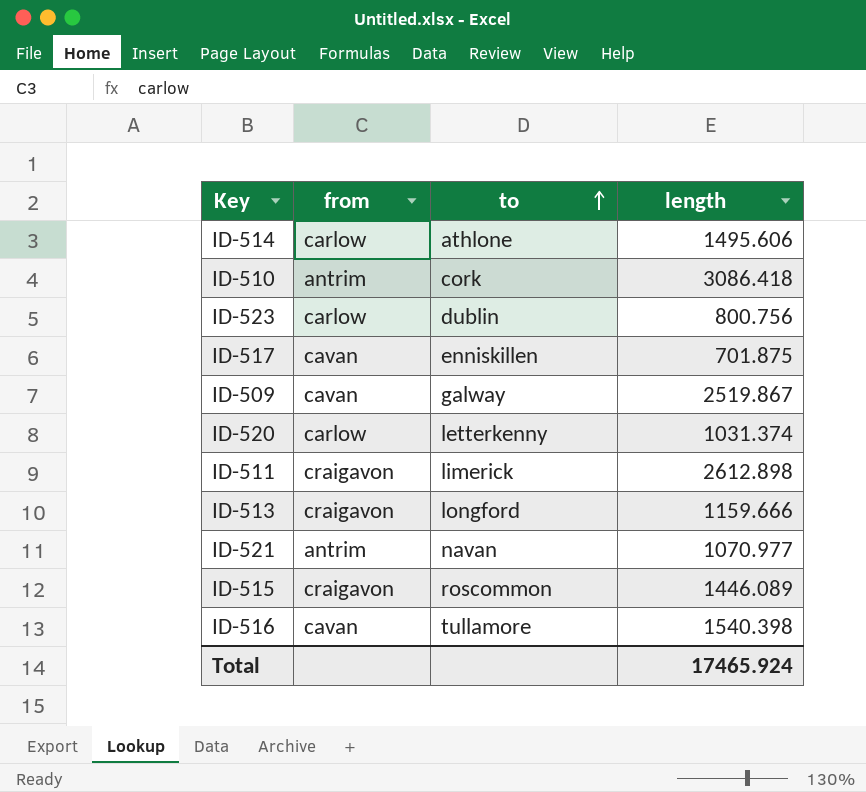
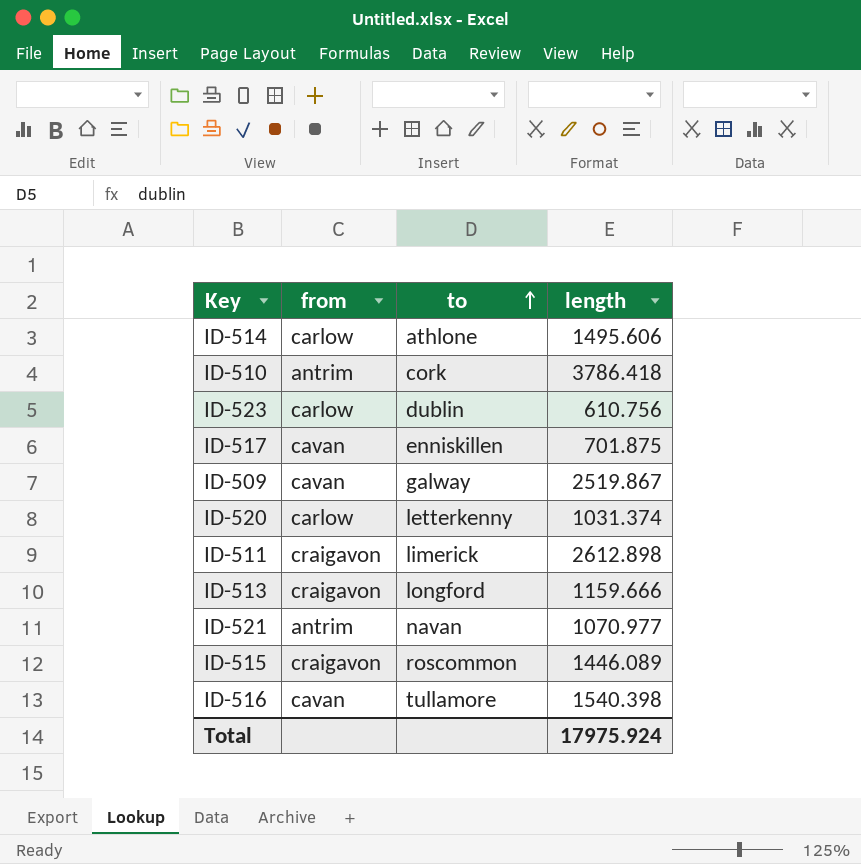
ID-510 | length: 3086.418 -> 3786.418
ID-523 | length: 800.756 -> 610.756
Total | length: 17465.924 -> 17975.924

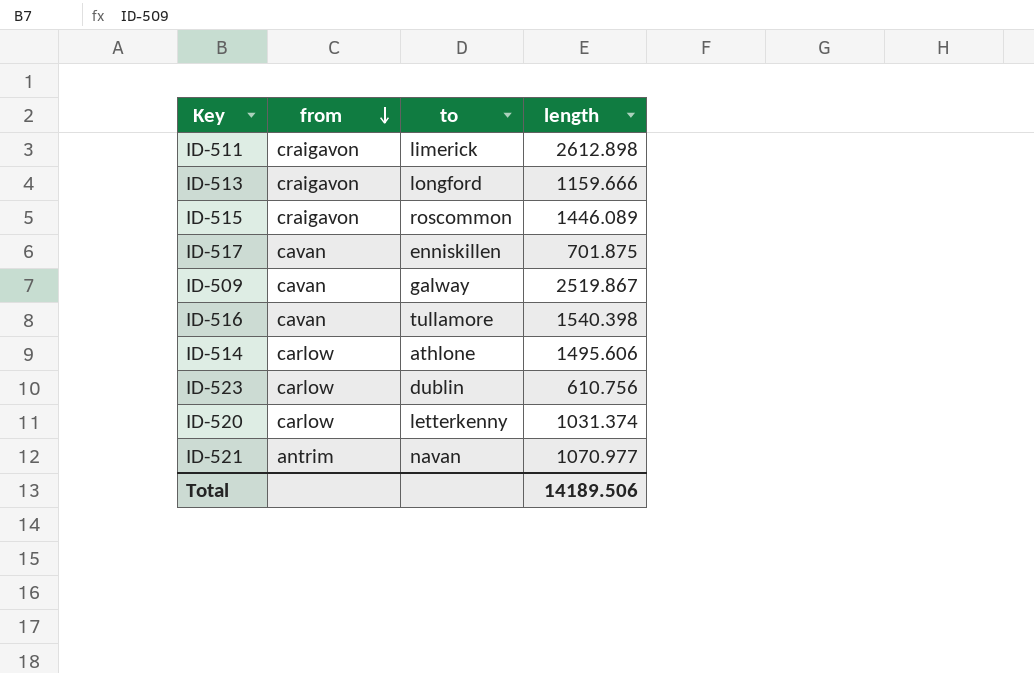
row order: to ascending -> from descending
row ID-510: antrim | cork | 3786.418 -> none
Total | length: 17975.924 -> 14189.506

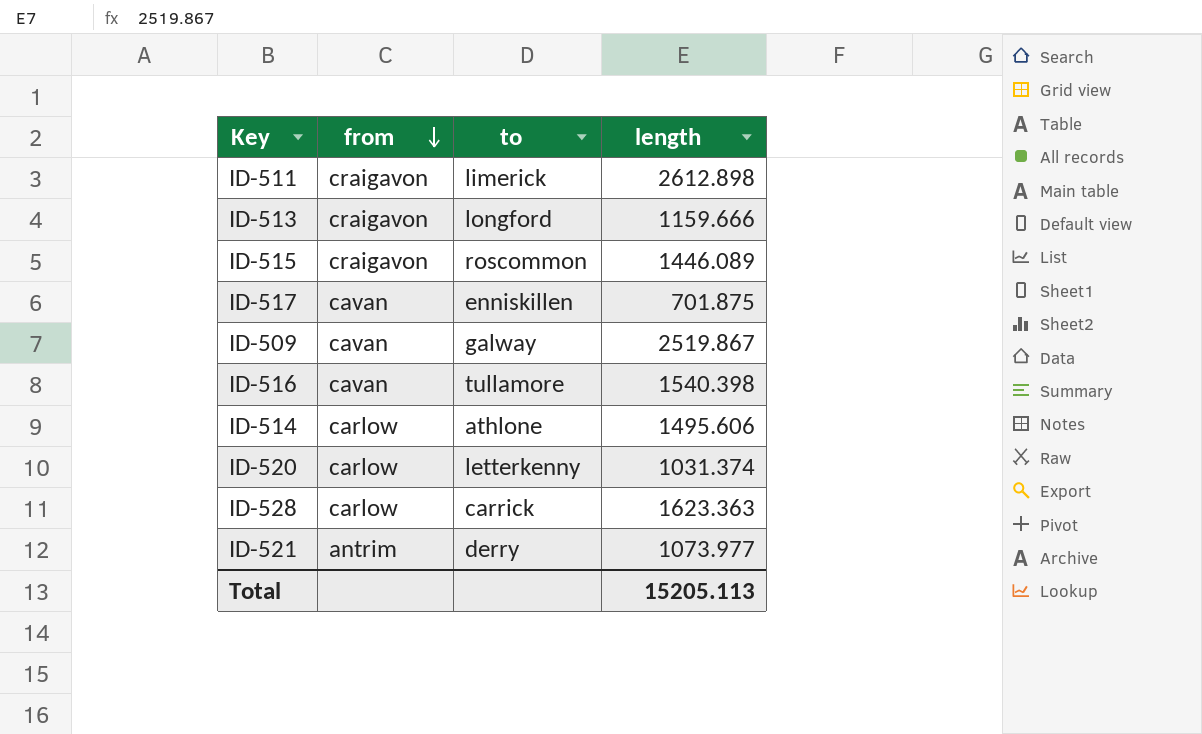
row ID-523: carlow | dublin | 610.756 -> none
row ID-528: none -> carlow | carrick | 1623.363
ID-521 | to: navan -> derry
ID-521 | length: 1070.977 -> 1073.977
Total | length: 14189.506 -> 15205.113

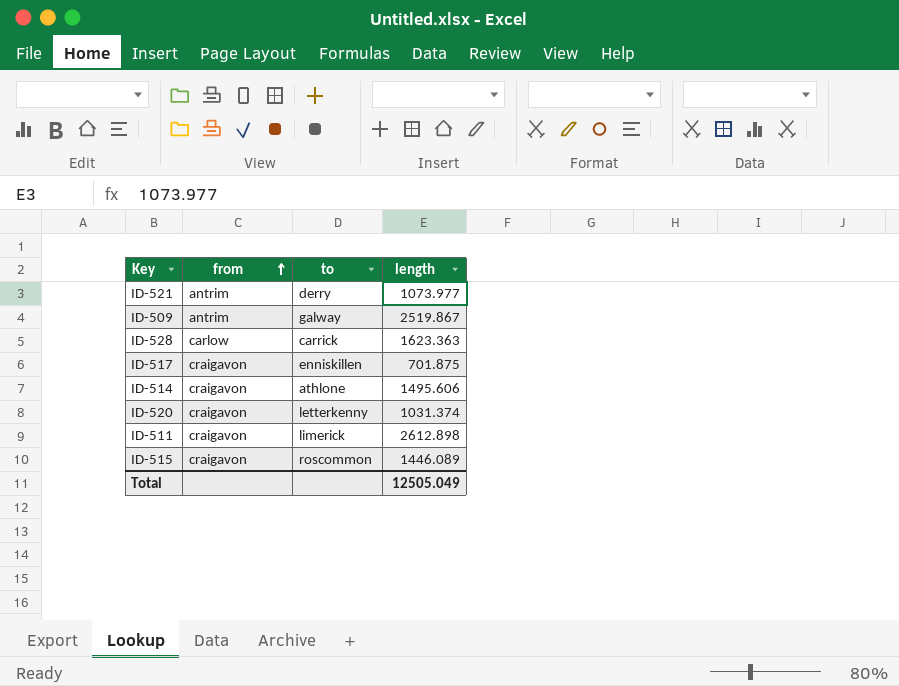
row order: from descending -> from ascending
row ID-513: craigavon | longford | 1159.666 -> none
row ID-516: cavan | tullamore | 1540.398 -> none
ID-509 | from: cavan -> antrim
ID-517 | from: cavan -> craigavon
ID-514 | from: carlow -> craigavon
ID-520 | from: carlow -> craigavon
Total | length: 15205.113 -> 12505.049

